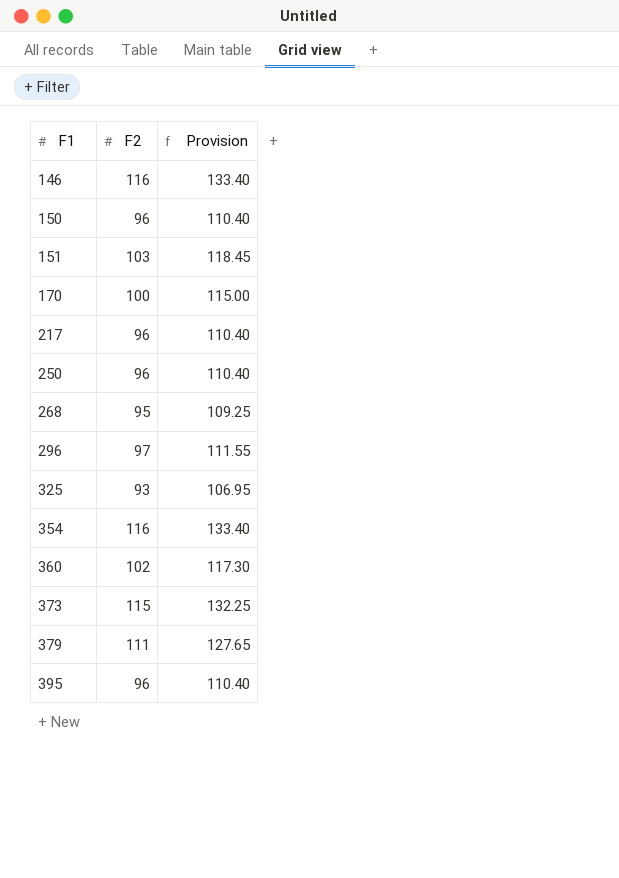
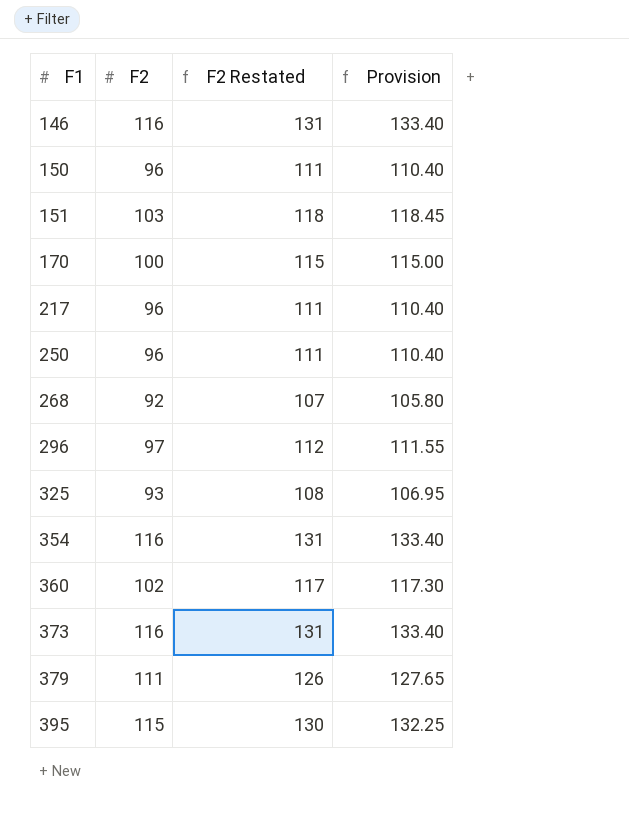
column F2 Restated | formula: none -> [F2] + 15
268 | F2: 95 -> 92
268 | Provision: 109.25 -> 105.80
373 | F2: 115 -> 116
373 | Provision: 132.25 -> 133.40
395 | F2: 96 -> 115
395 | Provision: 110.40 -> 132.25

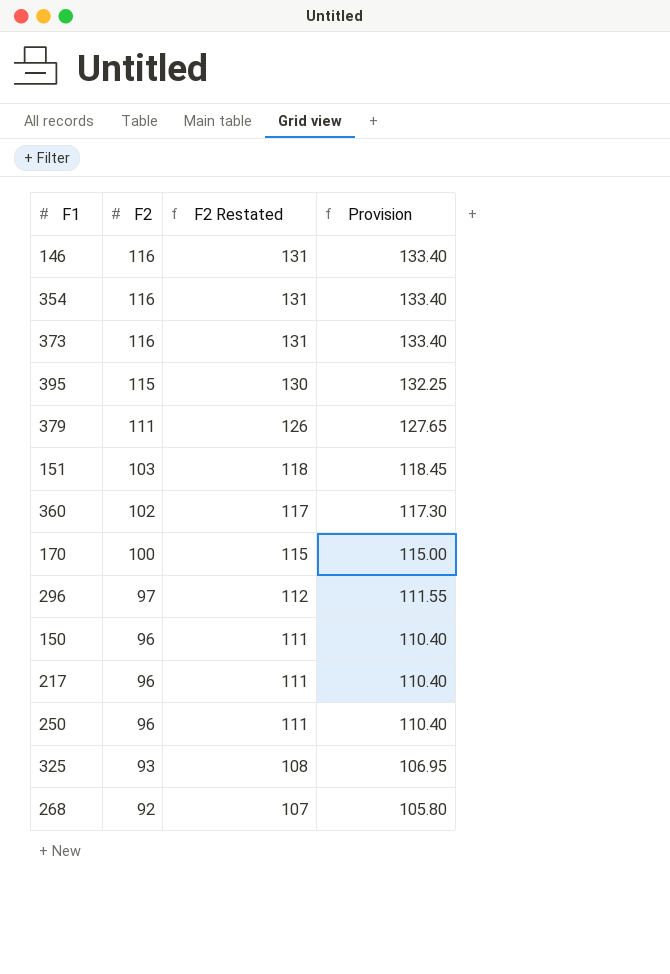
row order: F1 ascending -> F2 descending

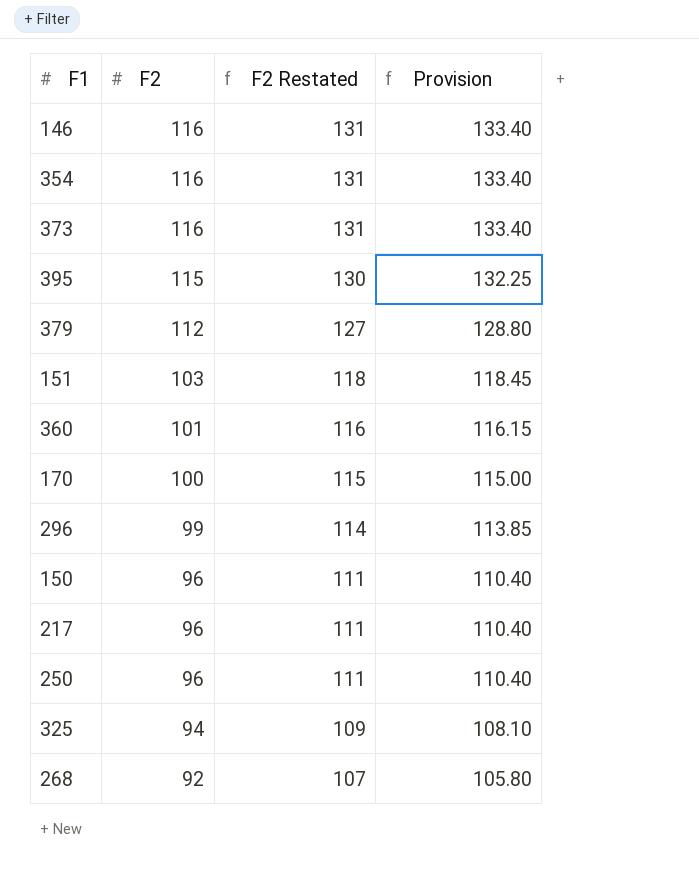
379 | F2: 111 -> 112
379 | F2 Restated: 126 -> 127
379 | Provision: 127.65 -> 128.80
360 | F2: 102 -> 101
360 | F2 Restated: 117 -> 116
360 | Provision: 117.30 -> 116.15
296 | F2: 97 -> 99
296 | F2 Restated: 112 -> 114
296 | Provision: 111.55 -> 113.85
325 | F2: 93 -> 94
325 | F2 Restated: 108 -> 109
325 | Provision: 106.95 -> 108.10

